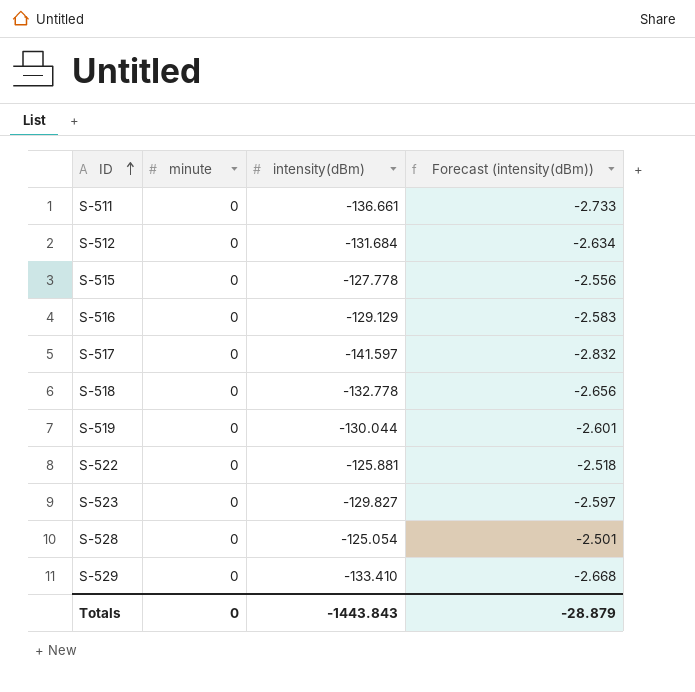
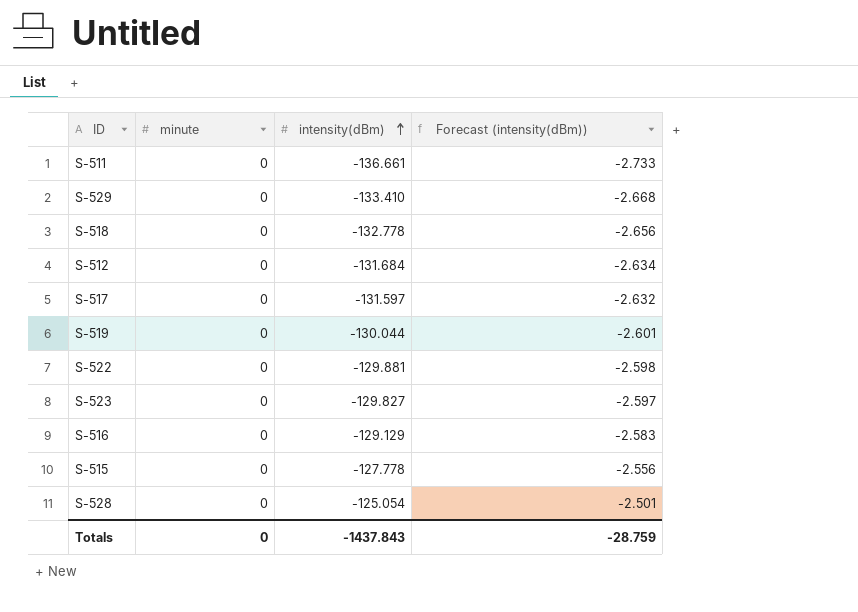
row order: ID ascending -> intensity(dBm) ascending
S-517 | intensity(dBm): -141.597 -> -131.597
S-517 | Forecast (intensity(dBm)): -2.832 -> -2.632
S-522 | intensity(dBm): -125.881 -> -129.881
S-522 | Forecast (intensity(dBm)): -2.518 -> -2.598
Totals | intensity(dBm): -1443.843 -> -1437.843
Totals | Forecast (intensity(dBm)): -28.879 -> -28.759

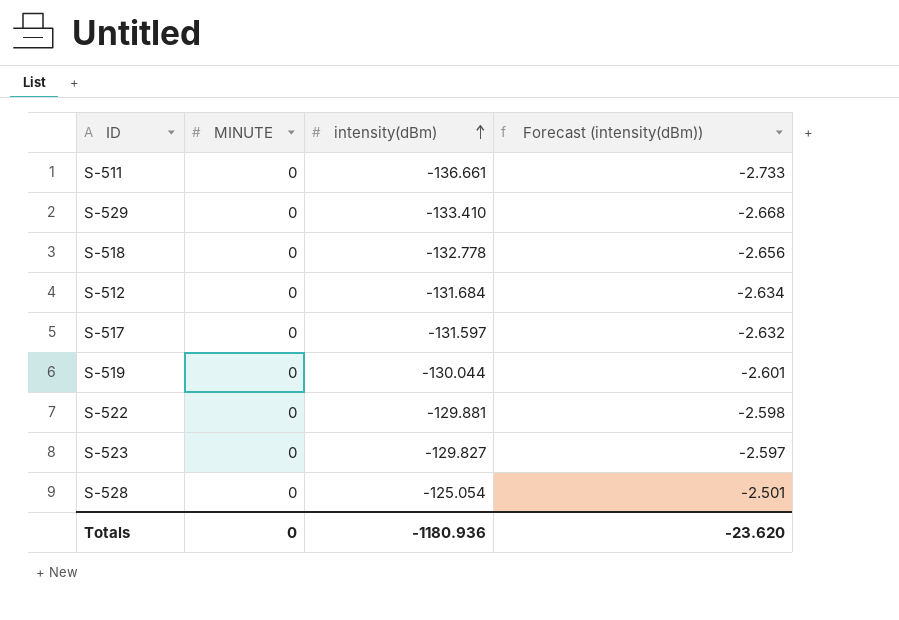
column name: minute -> MINUTE
row S-516: 0 | -129.129 | -2.583 -> none
row S-515: 0 | -127.778 | -2.556 -> none
Totals | intensity(dBm): -1437.843 -> -1180.936
Totals | Forecast (intensity(dBm)): -28.759 -> -23.620

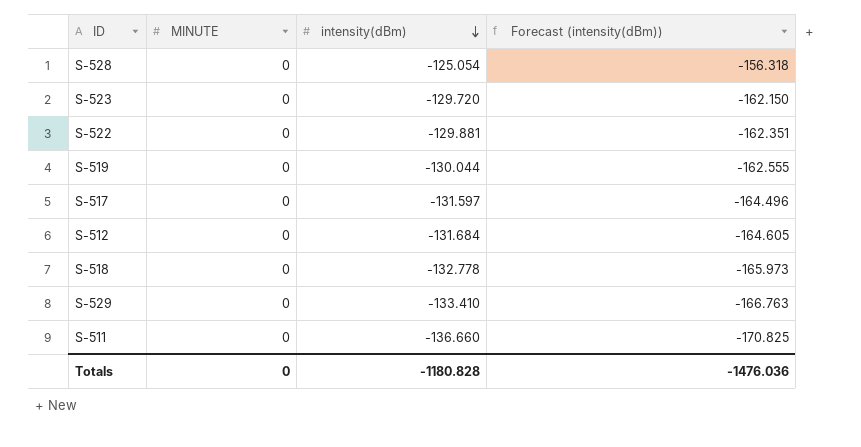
row order: intensity(dBm) ascending -> intensity(dBm) descending
column Forecast (intensity(dBm)) | formula: [intensity(dBm)] * 0.02 -> [intensity(dBm)] * 1.25
S-523 | intensity(dBm): -129.827 -> -129.720
S-511 | intensity(dBm): -136.661 -> -136.660
Totals | intensity(dBm): -1180.936 -> -1180.828
Totals | Forecast (intensity(dBm)): -23.620 -> -1476.036

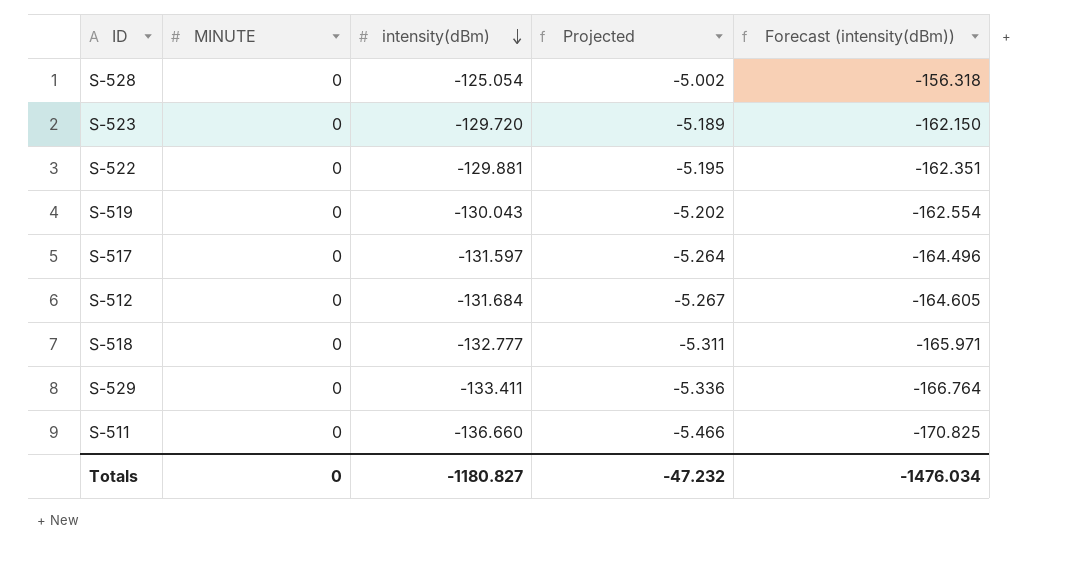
column Projected | formula: none -> [intensity(dBm)] * 0.04
S-519 | intensity(dBm): -130.044 -> -130.043
S-519 | Forecast (intensity(dBm)): -162.555 -> -162.554
S-518 | intensity(dBm): -132.778 -> -132.777
S-518 | Forecast (intensity(dBm)): -165.973 -> -165.971
S-529 | intensity(dBm): -133.410 -> -133.411
S-529 | Forecast (intensity(dBm)): -166.763 -> -166.764
Totals | intensity(dBm): -1180.828 -> -1180.827
Totals | Forecast (intensity(dBm)): -1476.036 -> -1476.034

